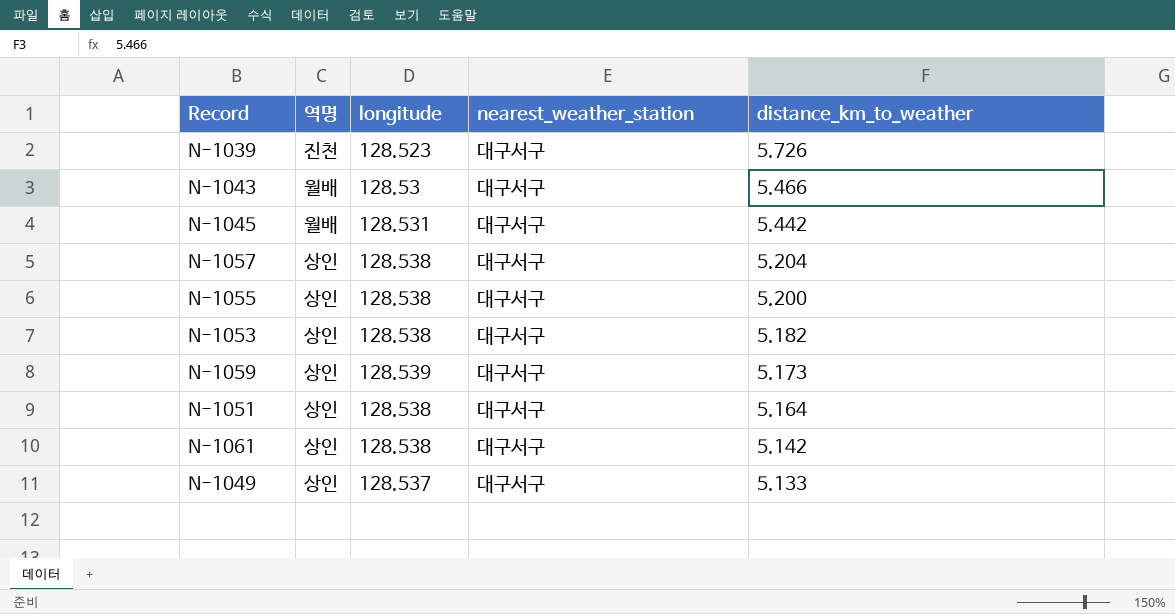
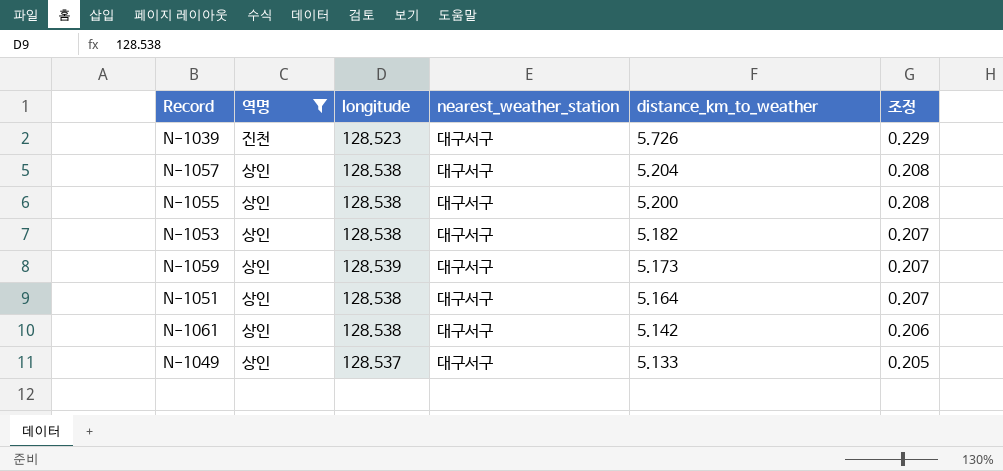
filter: none -> 역명 != 월배
column 조정 | formula: none -> [distance_km_to_weather] * 0.04

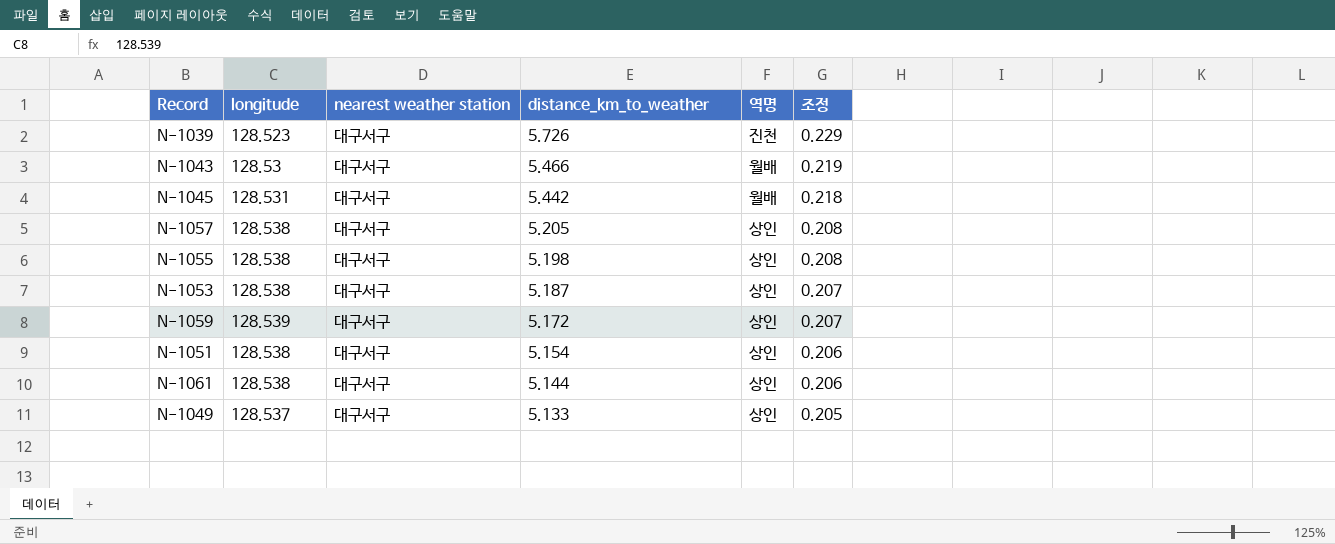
filter: 역명 != 월배 -> none
column name: nearest_weather_station -> nearest weather station
column 역명 | position: 2 -> 5
N-1057 | distance_km_to_weather: 5.204 -> 5.205
N-1055 | distance_km_to_weather: 5.200 -> 5.198
N-1053 | distance_km_to_weather: 5.182 -> 5.187
N-1059 | distance_km_to_weather: 5.173 -> 5.172
N-1051 | distance_km_to_weather: 5.164 -> 5.154
N-1051 | 조정: 0.207 -> 0.206
N-1061 | distance_km_to_weather: 5.142 -> 5.144

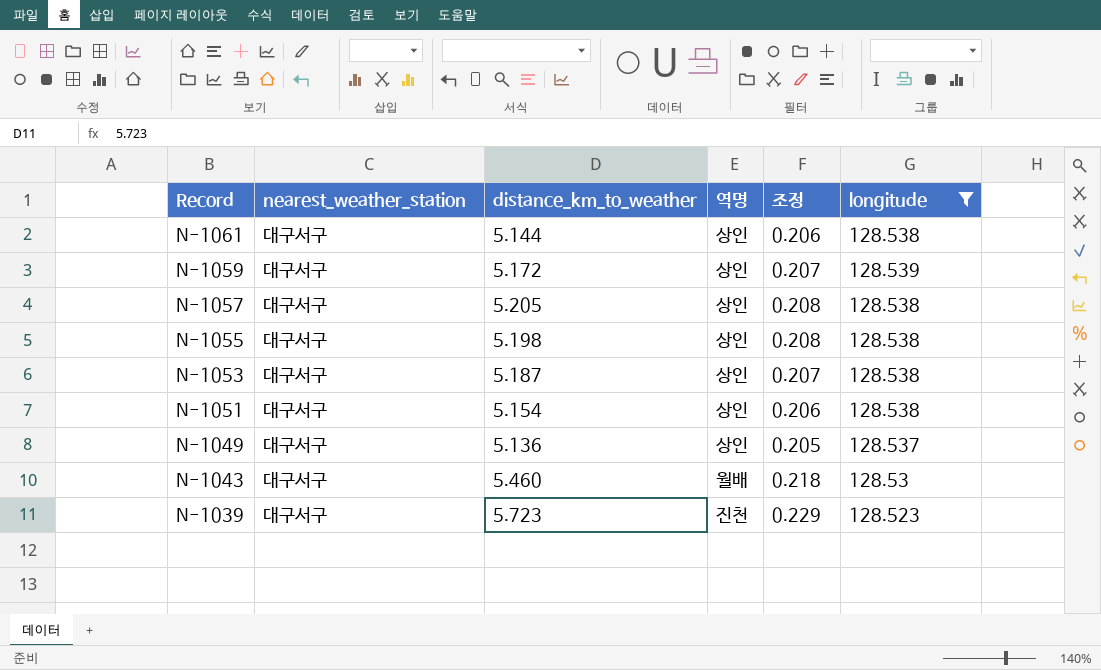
filter: none -> longitude != 128.531
row order: distance_km_to_weather descending -> Record descending
column name: nearest weather station -> nearest_weather_station
column longitude | position: 2 -> 6
N-1049 | distance_km_to_weather: 5.133 -> 5.136
N-1043 | distance_km_to_weather: 5.466 -> 5.460
N-1043 | 조정: 0.219 -> 0.218
N-1039 | distance_km_to_weather: 5.726 -> 5.723

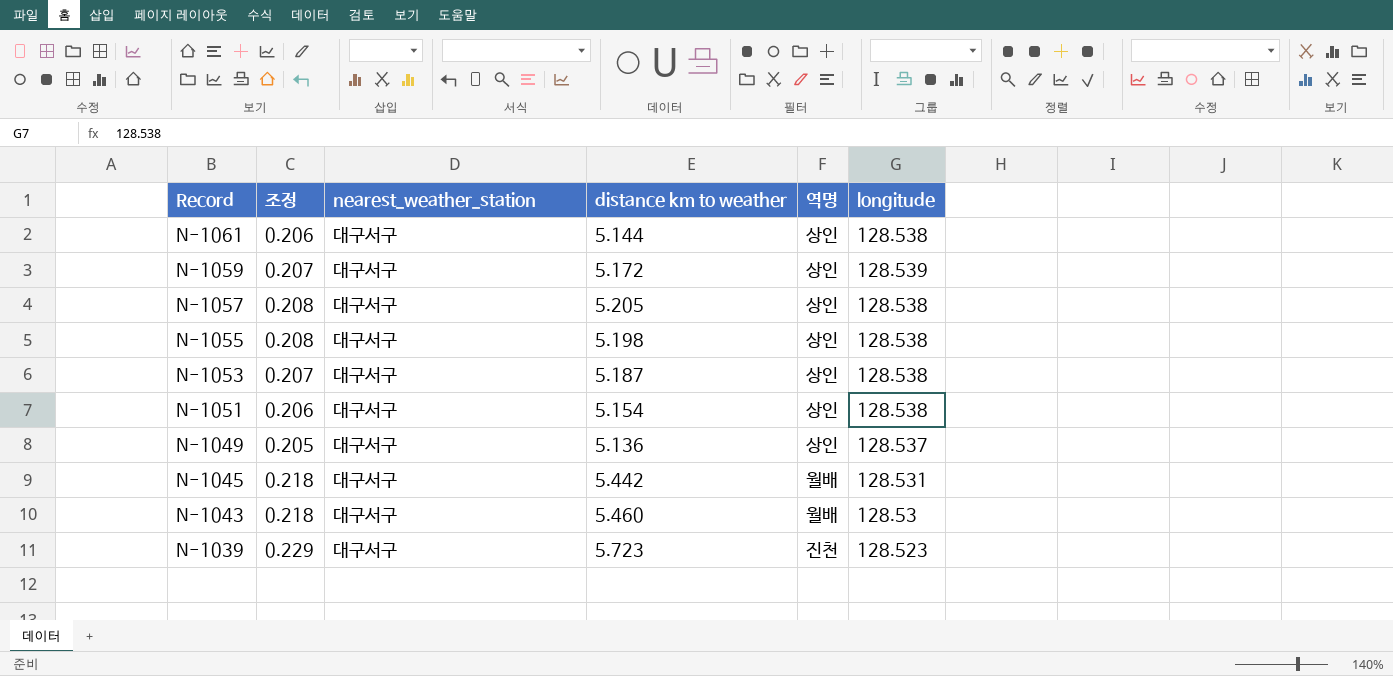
filter: longitude != 128.531 -> none
column 조정 | position: 5 -> 2
column name: distance_km_to_weather -> distance km to weather

